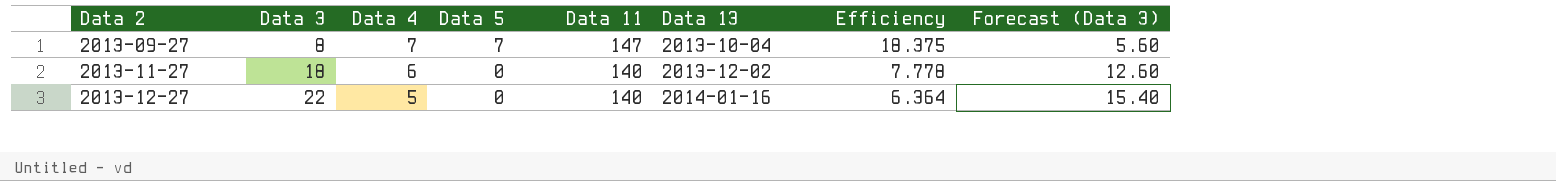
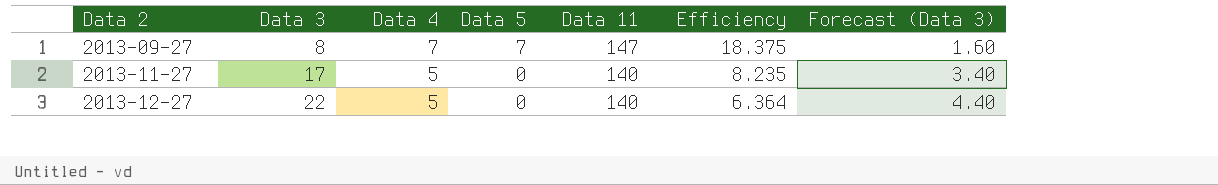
column Data 13 | position: 6 -> none
column Forecast (Data 3) | formula: [Data 3] * 0.7 -> [Data 3] * 0.2
2013-11-27 | Data 3: 18 -> 17
2013-11-27 | Data 4: 6 -> 5
2013-11-27 | Efficiency: 7.778 -> 8.235

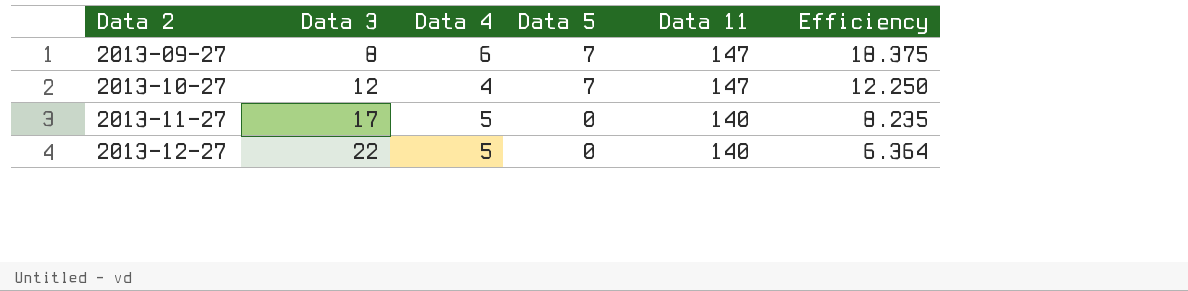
column Forecast (Data 3) | formula: [Data 3] * 0.2 -> none
2013-09-27 | Data 4: 7 -> 6
row 2013-10-27: none -> 12 | 4 | 7 | 147 | 12.250

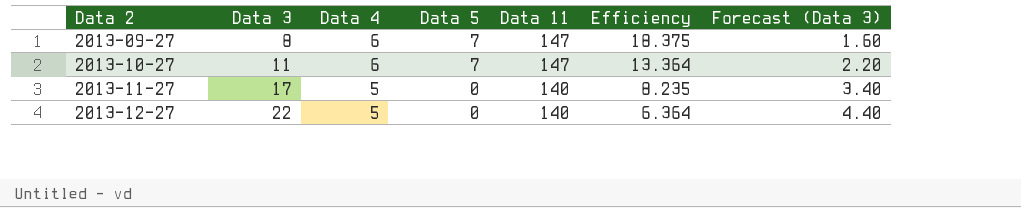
column Forecast (Data 3) | formula: none -> [Data 3] * 0.2
2013-10-27 | Data 3: 12 -> 11
2013-10-27 | Data 4: 4 -> 6
2013-10-27 | Efficiency: 12.250 -> 13.364

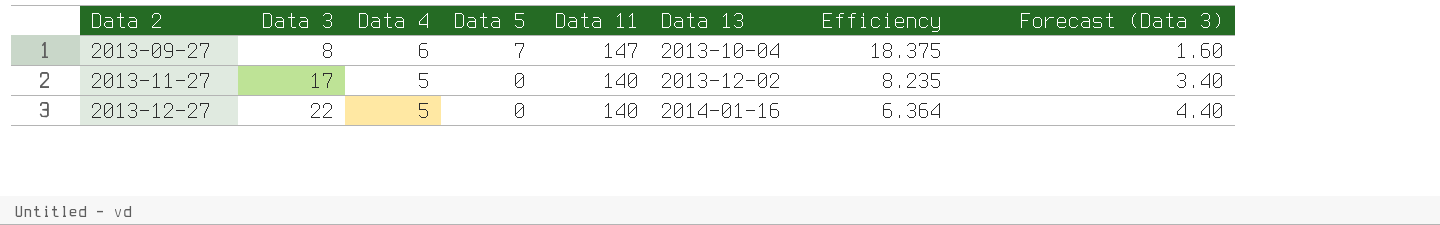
column Data 13 | position: none -> 6
row 2013-10-27: 11 | 6 | 7 | 147 | 13.364 | 2.20 -> none

